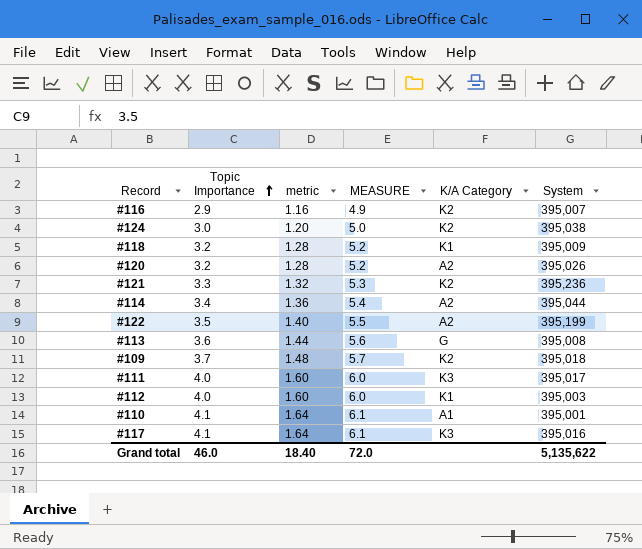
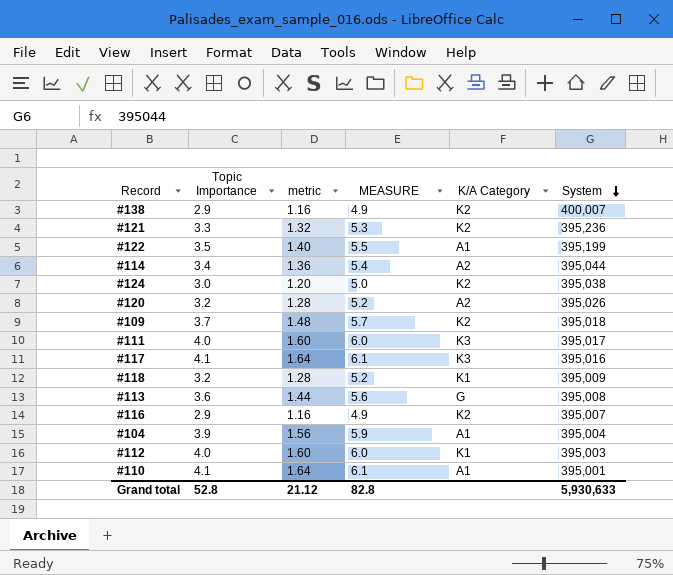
row order: Topic Importance ascending -> System descending
row #138: none -> 2.9 | 1.16 | 4.9 | K2 | 400,007
#122 | K/A Category: A2 -> A1
row #104: none -> 3.9 | 1.56 | 5.9 | A1 | 395,004
Grand total | Topic Importance: 46.0 -> 52.8
Grand total | metric: 18.40 -> 21.12
Grand total | MEASURE: 72.0 -> 82.8
Grand total | System: 5,135,622 -> 5,930,633

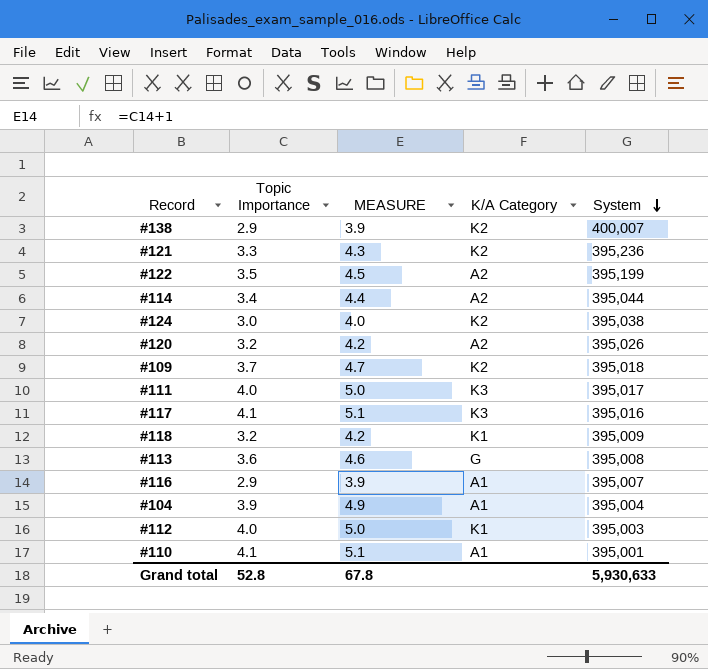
column metric | formula: [Topic Importance] * 0.4 -> none
column MEASURE | formula: [Topic Importance] + 2 -> [Topic Importance] + 1
#122 | K/A Category: A1 -> A2
#116 | K/A Category: K2 -> A1
Grand total | MEASURE: 82.8 -> 67.8

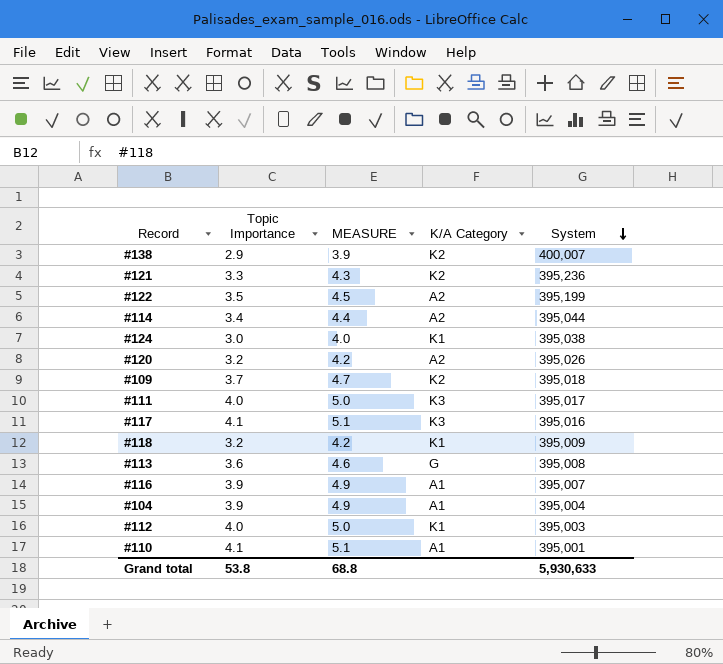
#124 | K/A Category: K2 -> K1
#116 | Topic Importance: 2.9 -> 3.9
#116 | MEASURE: 3.9 -> 4.9
Grand total | Topic Importance: 52.8 -> 53.8
Grand total | MEASURE: 67.8 -> 68.8

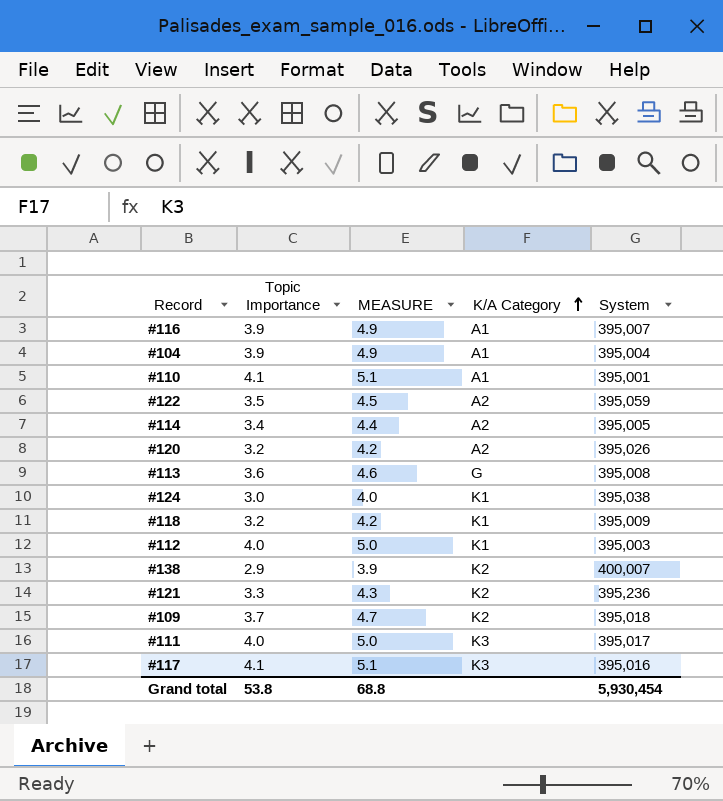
row order: System descending -> K/A Category ascending
#122 | System: 395,199 -> 395,059
#114 | System: 395,044 -> 395,005
Grand total | System: 5,930,633 -> 5,930,454

